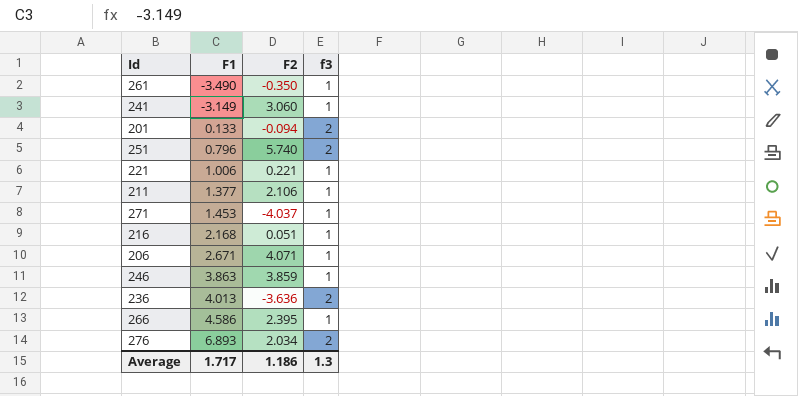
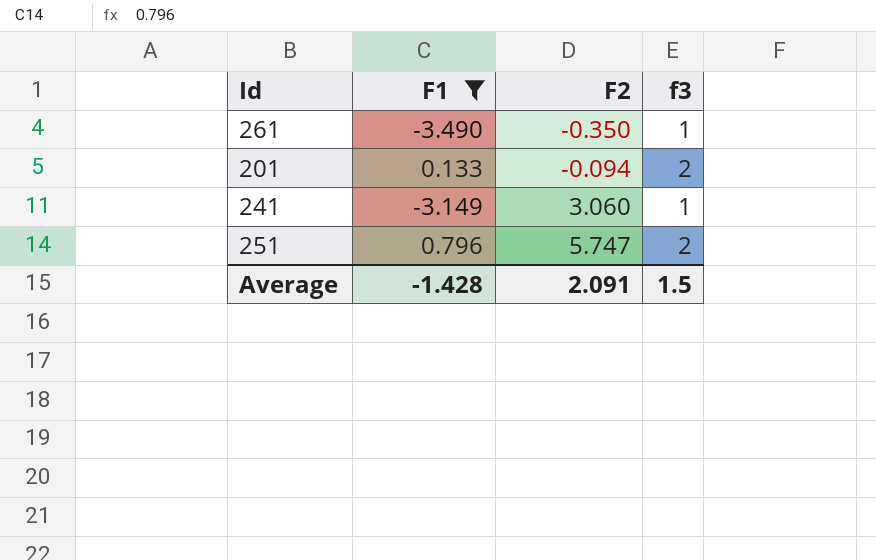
filter: none -> F1 <= 0.796
row order: F1 ascending -> F2 ascending
251 | F2: 5.740 -> 5.747
Average | F1: 1.717 -> -1.428
Average | F2: 1.186 -> 2.091
Average | f3: 1.3 -> 1.5

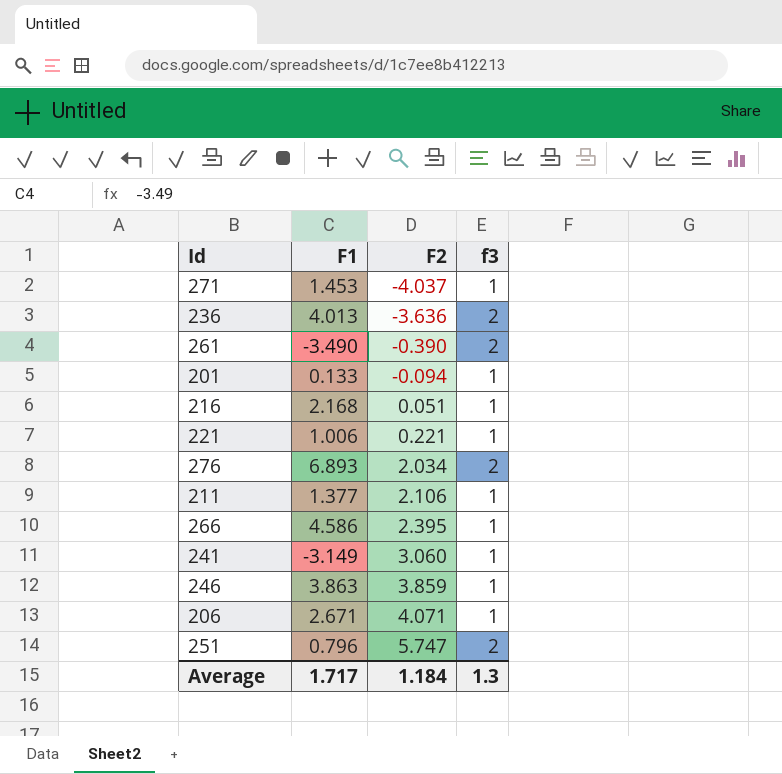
filter: F1 <= 0.796 -> none
261 | F2: -0.350 -> -0.390
261 | f3: 1 -> 2
201 | f3: 2 -> 1
Average | F1: -1.428 -> 1.717
Average | F2: 2.091 -> 1.184
Average | f3: 1.5 -> 1.3

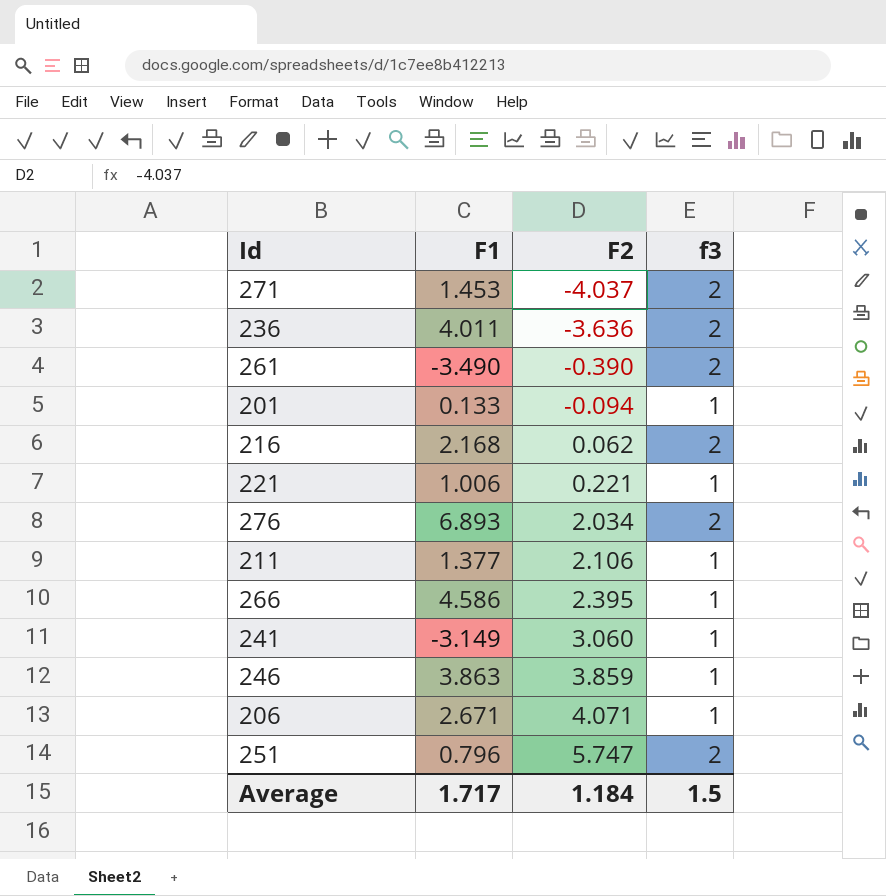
271 | f3: 1 -> 2
236 | F1: 4.013 -> 4.011
216 | F2: 0.051 -> 0.062
216 | f3: 1 -> 2
Average | f3: 1.3 -> 1.5

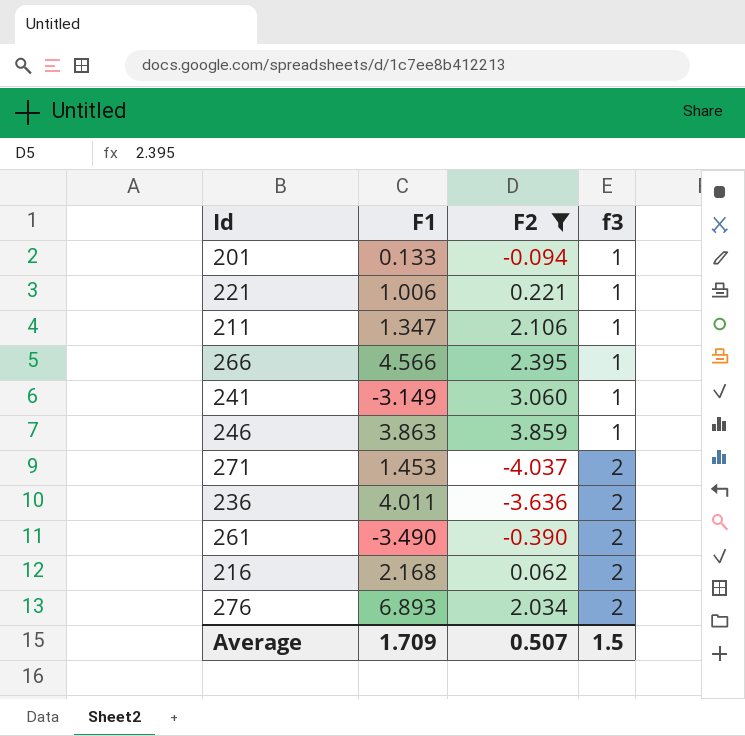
filter: none -> F2 <= 3.859
row order: F2 ascending -> f3 ascending
211 | F1: 1.377 -> 1.347
266 | F1: 4.586 -> 4.566
Average | F1: 1.717 -> 1.709
Average | F2: 1.184 -> 0.507

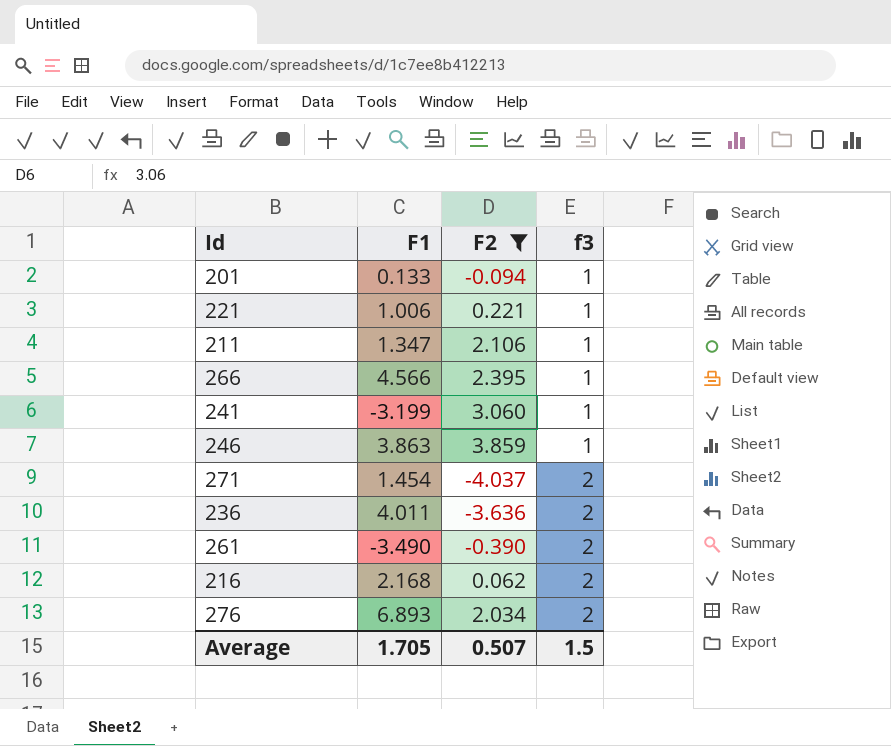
241 | F1: -3.149 -> -3.199
271 | F1: 1.453 -> 1.454
Average | F1: 1.709 -> 1.705

